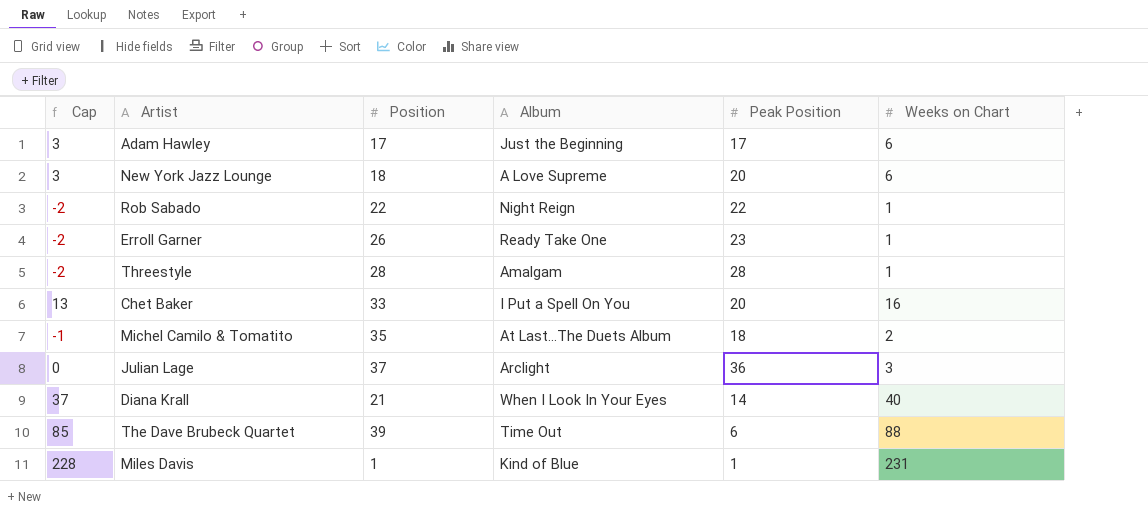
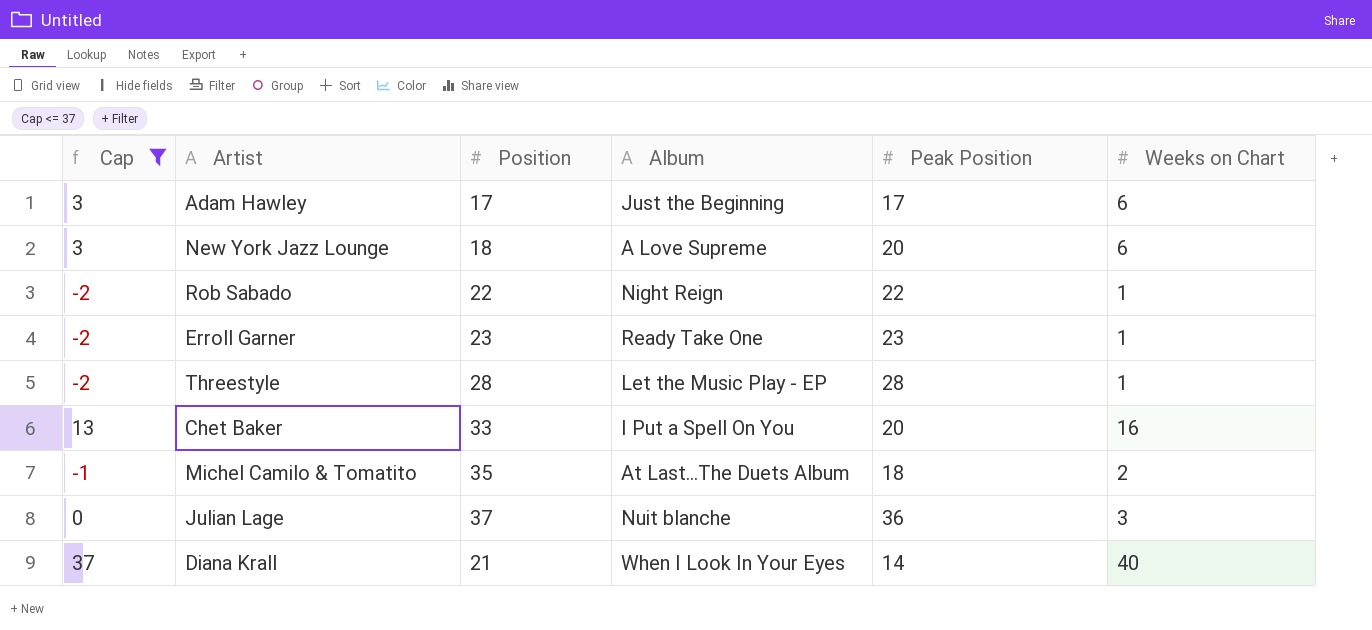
filter: none -> Cap <= 37
Erroll Garner | Position: 26 -> 23
Threestyle | Album: Amalgam -> Let the Music Play - EP
Julian Lage | Album: Arclight -> Nuit blanche

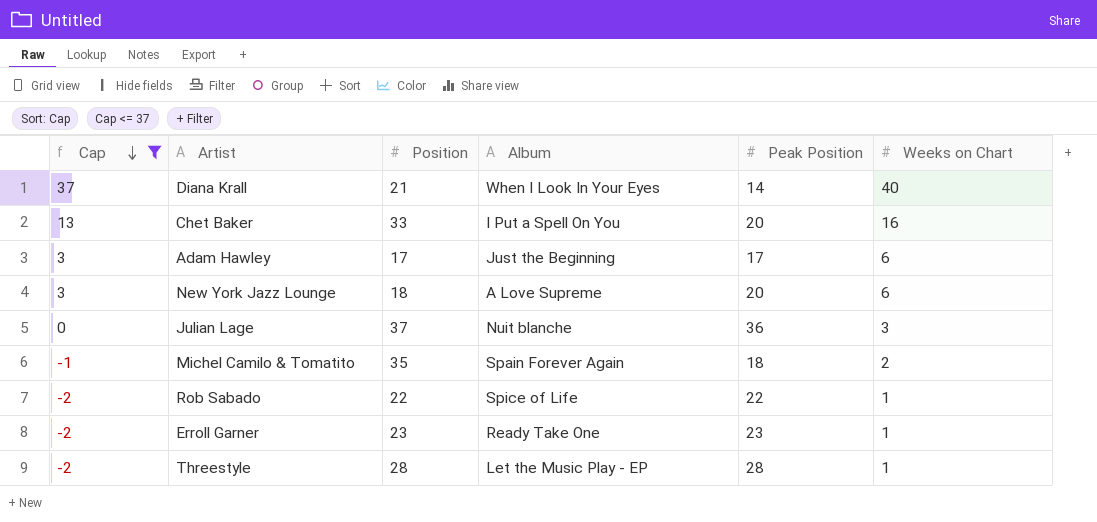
row order: none -> Cap descending
Michel Camilo & Tomatito | Album: At Last...The Duets Album -> Spain Forever Again
Rob Sabado | Album: Night Reign -> Spice of Life

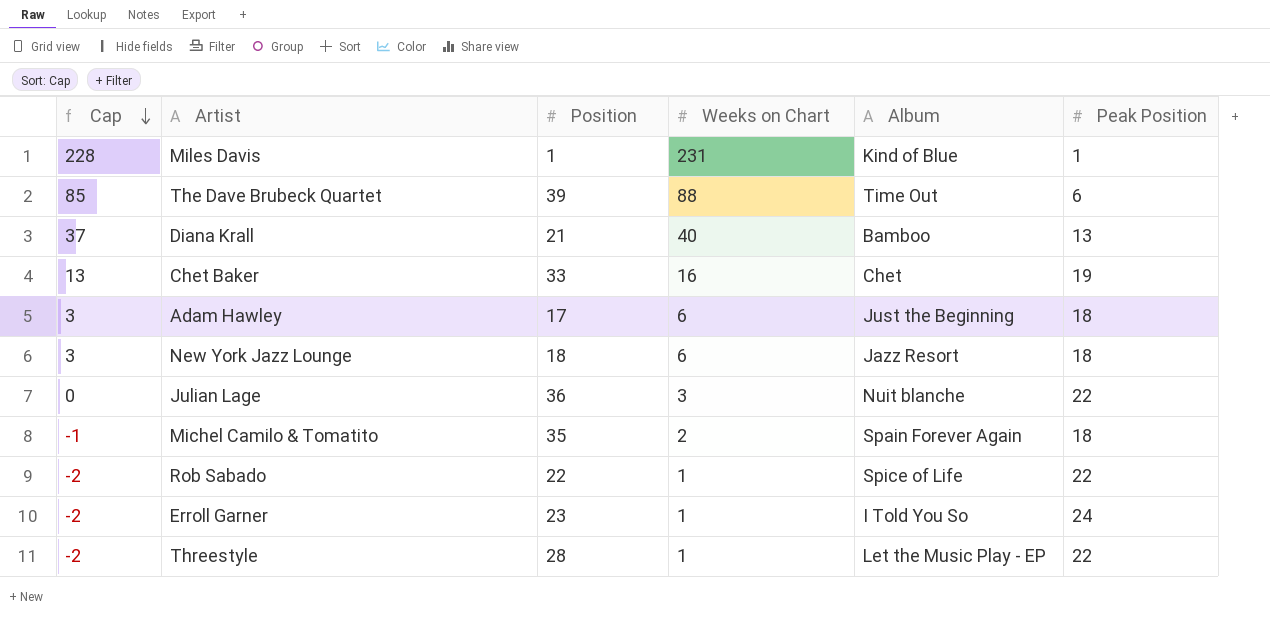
filter: Cap <= 37 -> none
column Weeks on Chart | position: 6 -> 4
Diana Krall | Album: When I Look In Your Eyes -> Bamboo
Diana Krall | Peak Position: 14 -> 13
Chet Baker | Album: I Put a Spell On You -> Chet
Chet Baker | Peak Position: 20 -> 19
Adam Hawley | Peak Position: 17 -> 18
New York Jazz Lounge | Album: A Love Supreme -> Jazz Resort
New York Jazz Lounge | Peak Position: 20 -> 18
Julian Lage | Position: 37 -> 36
Julian Lage | Peak Position: 36 -> 22
Erroll Garner | Album: Ready Take One -> I Told You So
Erroll Garner | Peak Position: 23 -> 24
Threestyle | Peak Position: 28 -> 22

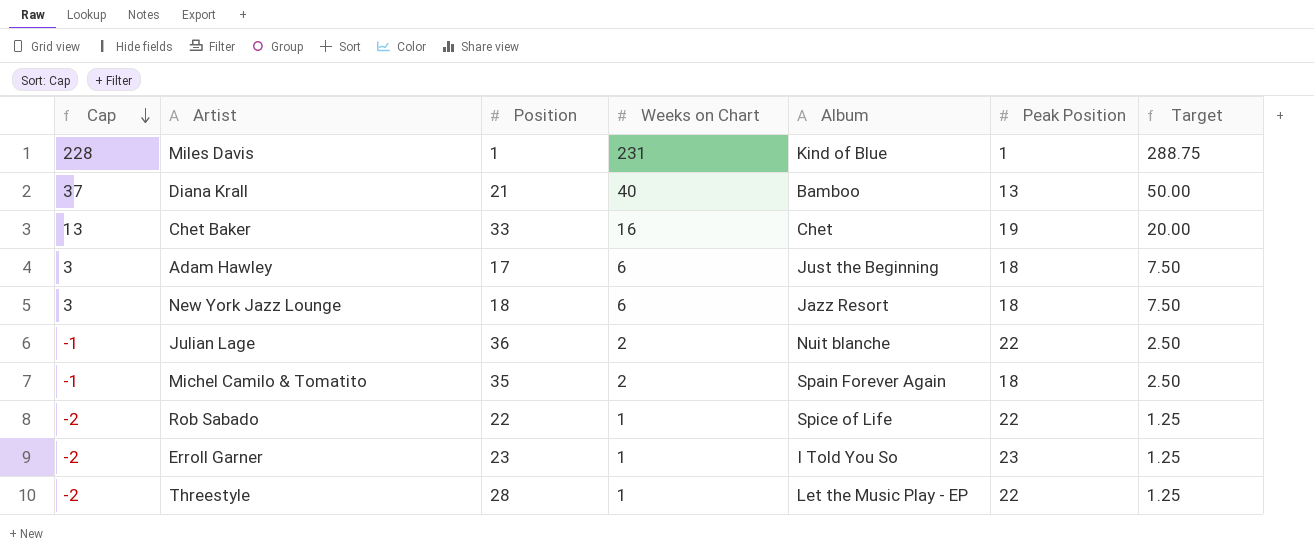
column Target | formula: none -> [Weeks on Chart] * 1.25
row The Dave Brubeck Quartet: 85 | 39 | 88 | Time Out | 6 -> none
Julian Lage | Cap: 0 -> -1
Julian Lage | Weeks on Chart: 3 -> 2
Erroll Garner | Peak Position: 24 -> 23

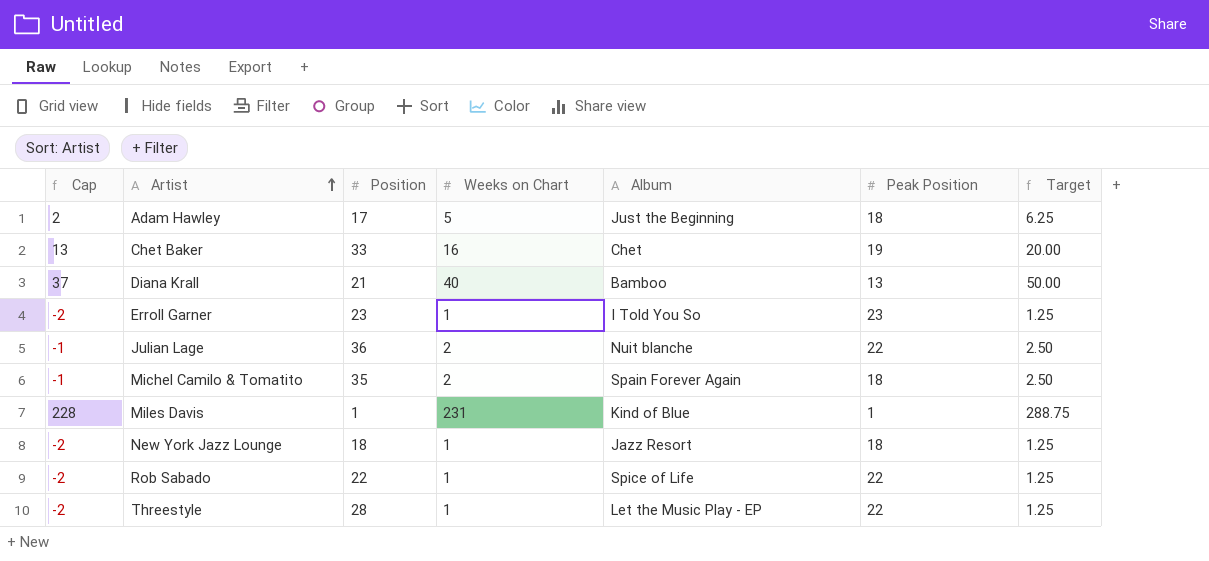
row order: Cap descending -> Artist ascending
Adam Hawley | Cap: 3 -> 2
Adam Hawley | Weeks on Chart: 6 -> 5
Adam Hawley | Target: 7.50 -> 6.25
New York Jazz Lounge | Cap: 3 -> -2
New York Jazz Lounge | Weeks on Chart: 6 -> 1
New York Jazz Lounge | Target: 7.50 -> 1.25

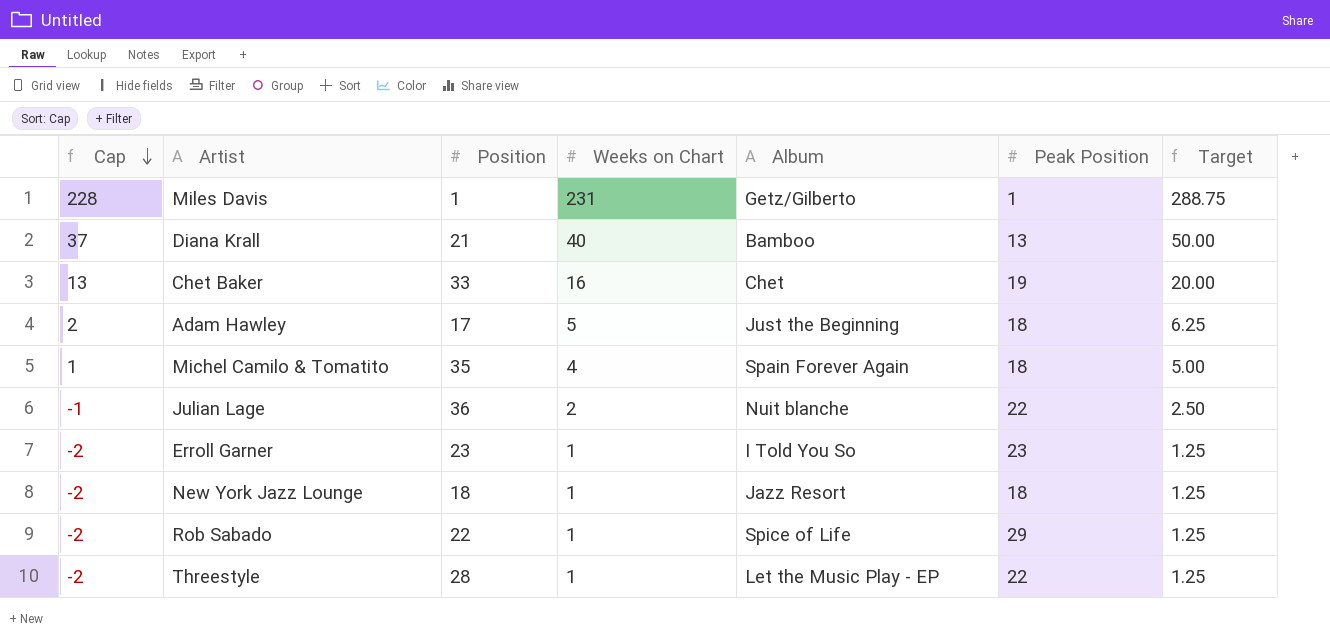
row order: Artist ascending -> Cap descending
Miles Davis | Album: Kind of Blue -> Getz/Gilberto
Michel Camilo & Tomatito | Cap: -1 -> 1
Michel Camilo & Tomatito | Weeks on Chart: 2 -> 4
Michel Camilo & Tomatito | Target: 2.50 -> 5.00
Rob Sabado | Peak Position: 22 -> 29

